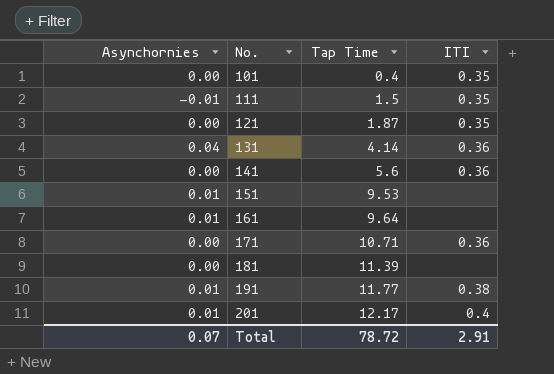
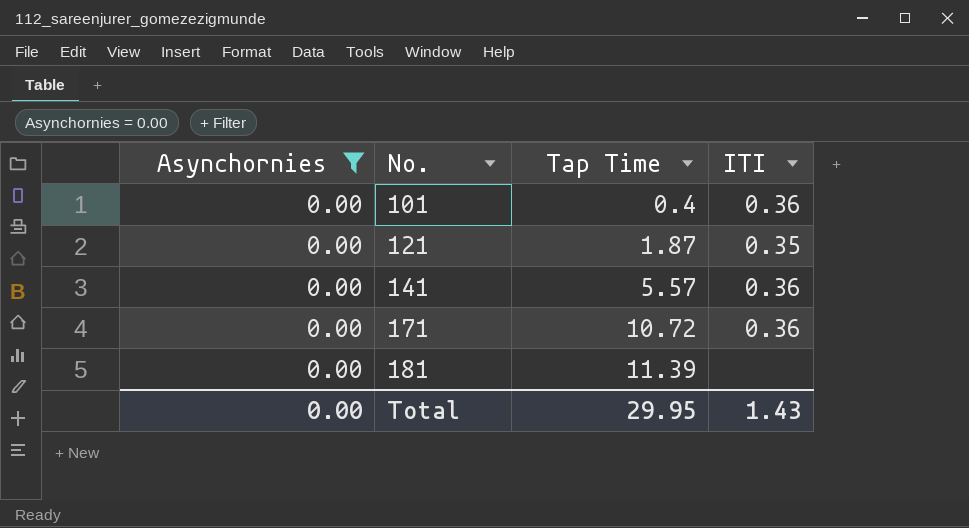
filter: none -> Asynchornies = 0.00
101 | ITI: 0.35 -> 0.36
141 | Tap Time: 5.6 -> 5.57
171 | Tap Time: 10.71 -> 10.72
Total | Asynchornies: 0.07 -> 0.00
Total | Tap Time: 78.72 -> 29.95
Total | ITI: 2.91 -> 1.43

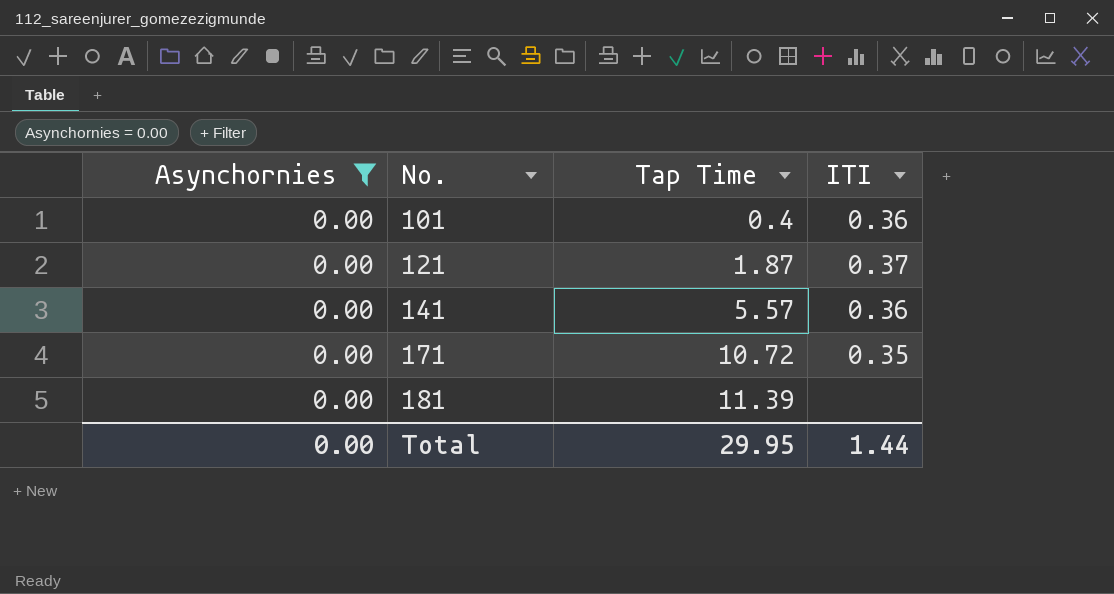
121 | ITI: 0.35 -> 0.37
171 | ITI: 0.36 -> 0.35
Total | ITI: 1.43 -> 1.44

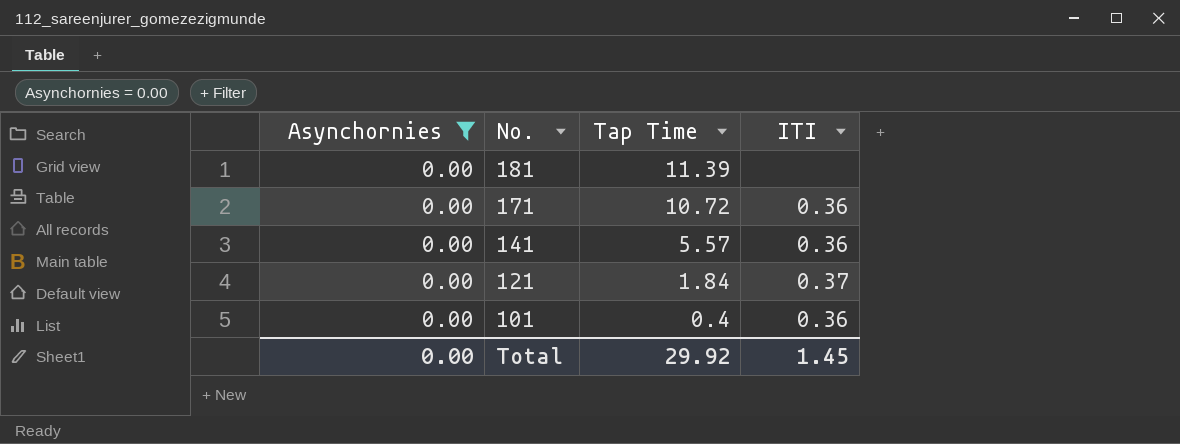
row order: No. ascending -> No. descending
171 | ITI: 0.35 -> 0.36
121 | Tap Time: 1.87 -> 1.84
Total | Tap Time: 29.95 -> 29.92
Total | ITI: 1.44 -> 1.45

